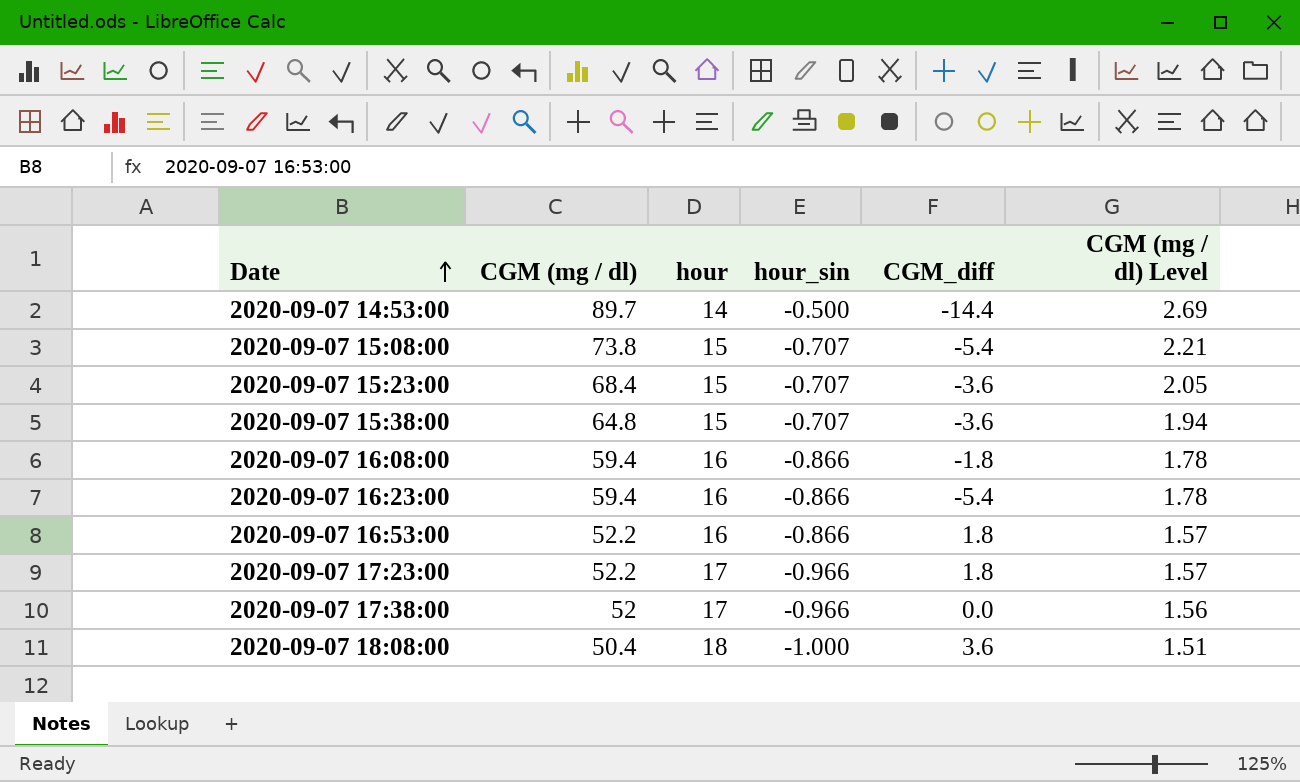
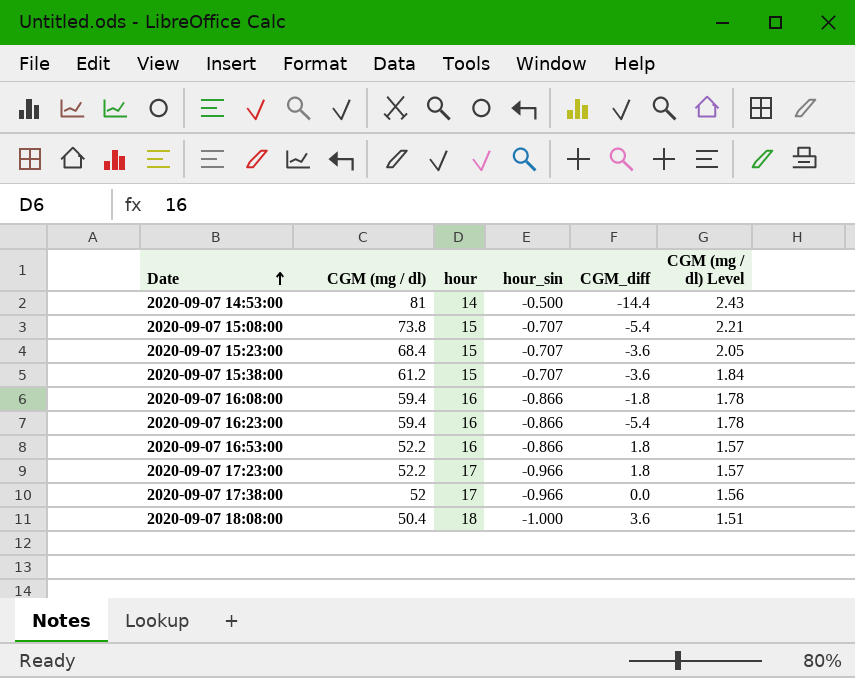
2020-09-07 14:53:00 | CGM (mg / dl): 89.7 -> 81
2020-09-07 14:53:00 | CGM (mg / dl) Level: 2.69 -> 2.43
2020-09-07 15:38:00 | CGM (mg / dl): 64.8 -> 61.2
2020-09-07 15:38:00 | CGM (mg / dl) Level: 1.94 -> 1.84

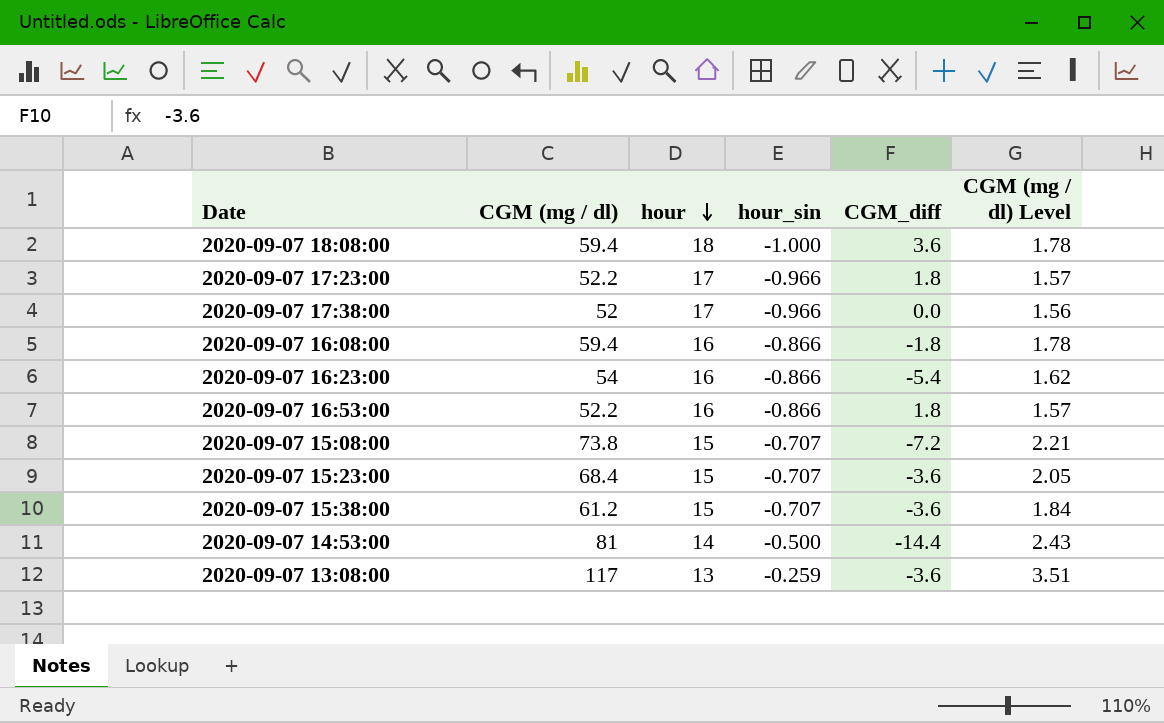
row order: Date ascending -> hour descending
2020-09-07 18:08:00 | CGM (mg / dl): 50.4 -> 59.4
2020-09-07 18:08:00 | CGM (mg / dl) Level: 1.51 -> 1.78
2020-09-07 16:23:00 | CGM (mg / dl): 59.4 -> 54
2020-09-07 16:23:00 | CGM (mg / dl) Level: 1.78 -> 1.62
2020-09-07 15:08:00 | CGM_diff: -5.4 -> -7.2
row 2020-09-07 13:08:00: none -> 117 | 13 | -0.259 | -3.6 | 3.51

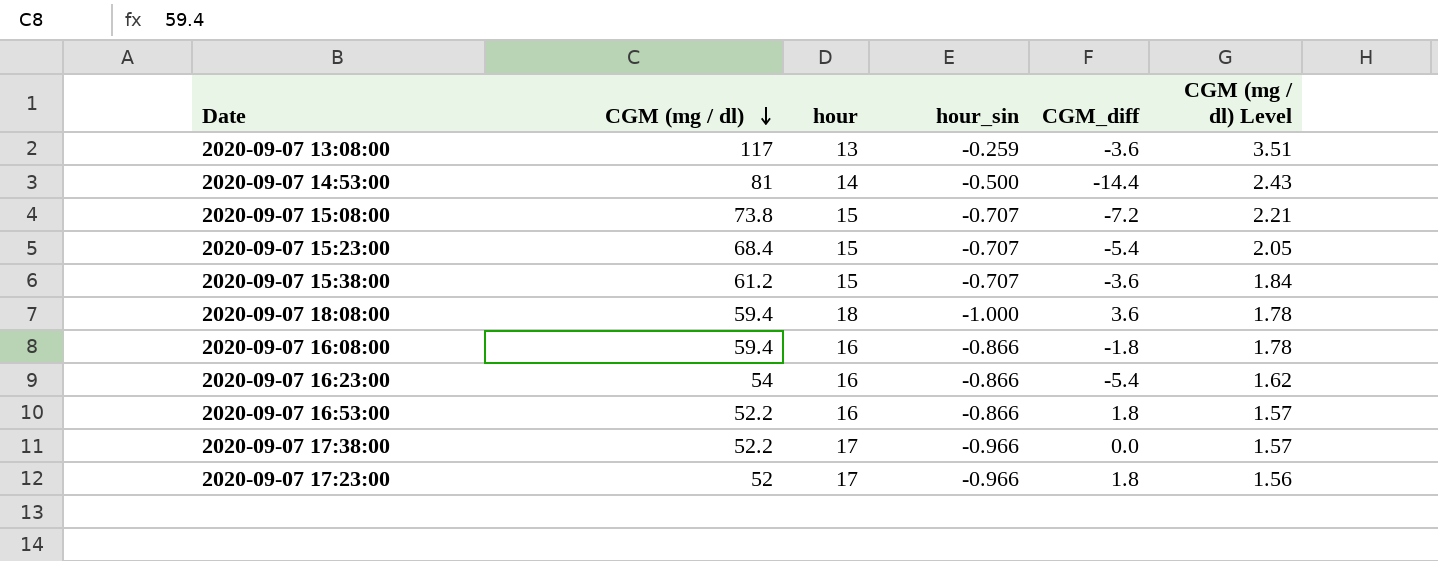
row order: hour descending -> CGM (mg / dl) descending
2020-09-07 15:23:00 | CGM_diff: -3.6 -> -5.4
2020-09-07 17:38:00 | CGM (mg / dl): 52 -> 52.2
2020-09-07 17:38:00 | CGM (mg / dl) Level: 1.56 -> 1.57
2020-09-07 17:23:00 | CGM (mg / dl): 52.2 -> 52
2020-09-07 17:23:00 | CGM (mg / dl) Level: 1.57 -> 1.56

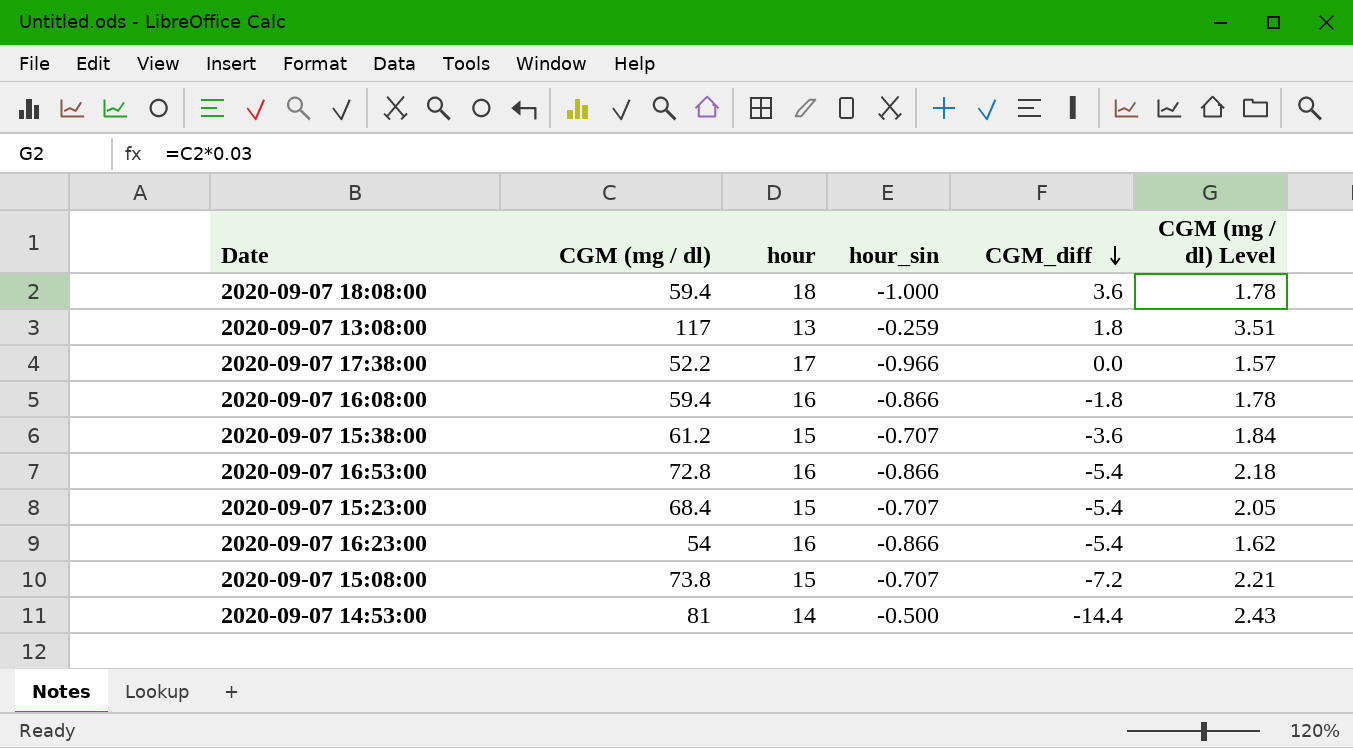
row order: CGM (mg / dl) descending -> CGM_diff descending
row 2020-09-07 17:23:00: 52 | 17 | -0.966 | 1.8 | 1.56 -> none
2020-09-07 13:08:00 | CGM_diff: -3.6 -> 1.8
2020-09-07 16:53:00 | CGM (mg / dl): 52.2 -> 72.8
2020-09-07 16:53:00 | CGM_diff: 1.8 -> -5.4
2020-09-07 16:53:00 | CGM (mg / dl) Level: 1.57 -> 2.18

